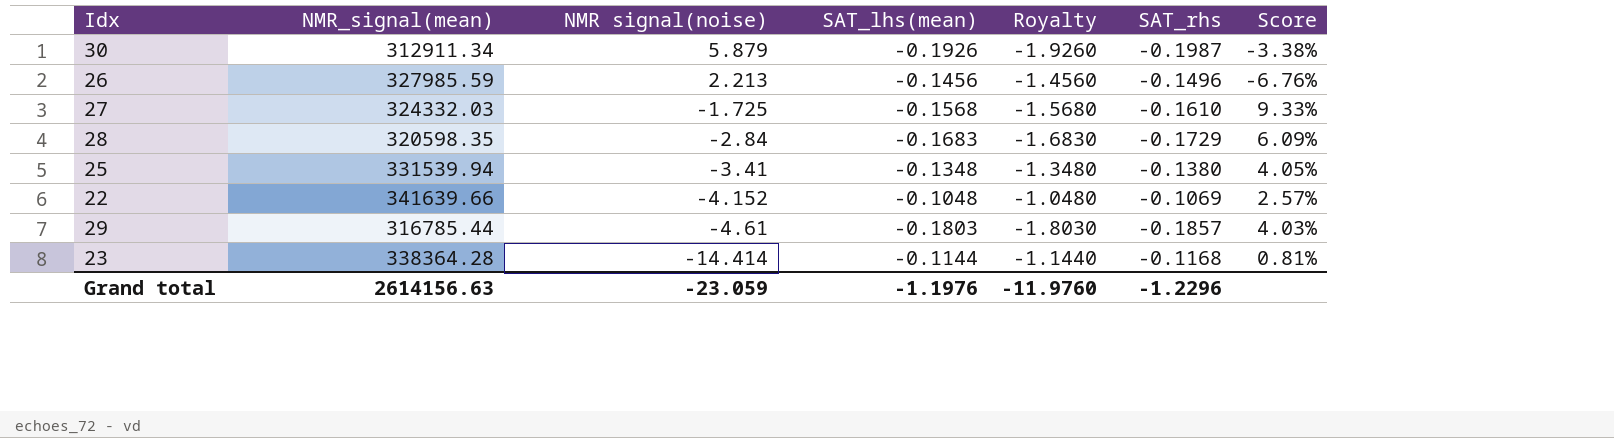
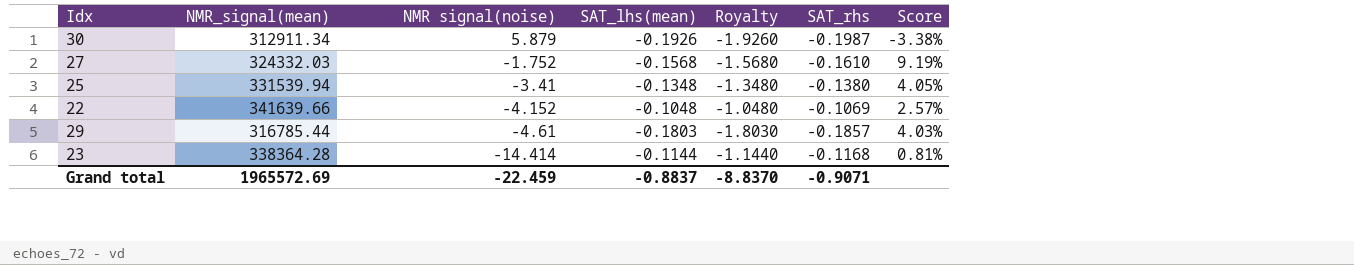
row 26: 327985.59 | 2.213 | -0.1456 | -1.4560 | -0.1496 | -6.76% -> none
row 28: 320598.35 | -2.84 | -0.1683 | -1.6830 | -0.1729 | 6.09% -> none
27 | NMR signal(noise): -1.725 -> -1.752
27 | Score: 9.33% -> 9.19%
Grand total | NMR_signal(mean): 2614156.63 -> 1965572.69
Grand total | NMR signal(noise): -23.059 -> -22.459
Grand total | SAT_lhs(mean): -1.1976 -> -0.8837
Grand total | Royalty: -11.9760 -> -8.8370
Grand total | SAT_rhs: -1.2296 -> -0.9071

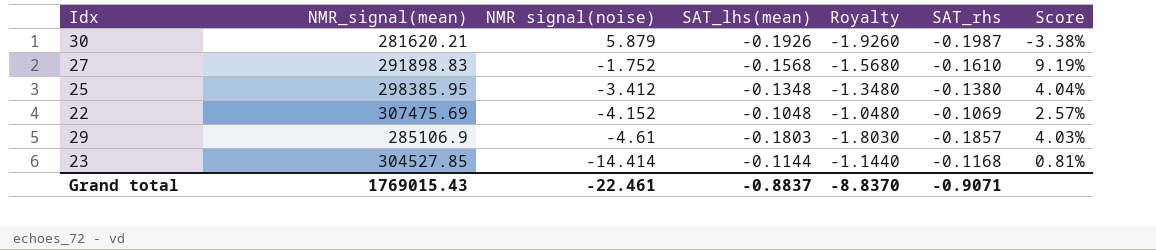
30 | NMR_signal(mean): 312911.34 -> 281620.21
27 | NMR_signal(mean): 324332.03 -> 291898.83
25 | NMR_signal(mean): 331539.94 -> 298385.95
25 | NMR signal(noise): -3.41 -> -3.412
25 | Score: 4.05% -> 4.04%
22 | NMR_signal(mean): 341639.66 -> 307475.69
29 | NMR_signal(mean): 316785.44 -> 285106.9
23 | NMR_signal(mean): 338364.28 -> 304527.85
Grand total | NMR_signal(mean): 1965572.69 -> 1769015.43
Grand total | NMR signal(noise): -22.459 -> -22.461

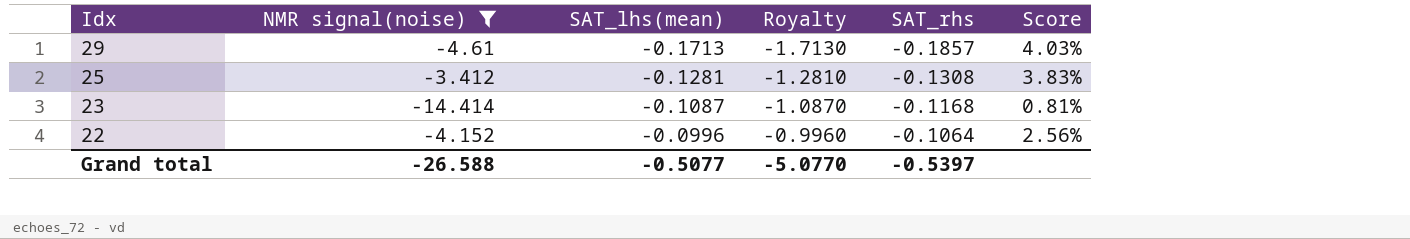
filter: none -> NMR signal(noise) <= -3.412
row order: NMR signal(noise) descending -> Idx descending
column NMR_signal(mean) | position: 2 -> none
29 | SAT_lhs(mean): -0.1803 -> -0.1713
29 | Royalty: -1.8030 -> -1.7130
25 | SAT_lhs(mean): -0.1348 -> -0.1281
25 | Royalty: -1.3480 -> -1.2810
25 | SAT_rhs: -0.1380 -> -0.1308
25 | Score: 4.04% -> 3.83%
23 | SAT_lhs(mean): -0.1144 -> -0.1087
23 | Royalty: -1.1440 -> -1.0870
22 | SAT_lhs(mean): -0.1048 -> -0.0996
22 | Royalty: -1.0480 -> -0.9960
22 | SAT_rhs: -0.1069 -> -0.1064
22 | Score: 2.57% -> 2.56%
Grand total | NMR signal(noise): -22.461 -> -26.588
Grand total | SAT_lhs(mean): -0.8837 -> -0.5077
Grand total | Royalty: -8.8370 -> -5.0770
Grand total | SAT_rhs: -0.9071 -> -0.5397

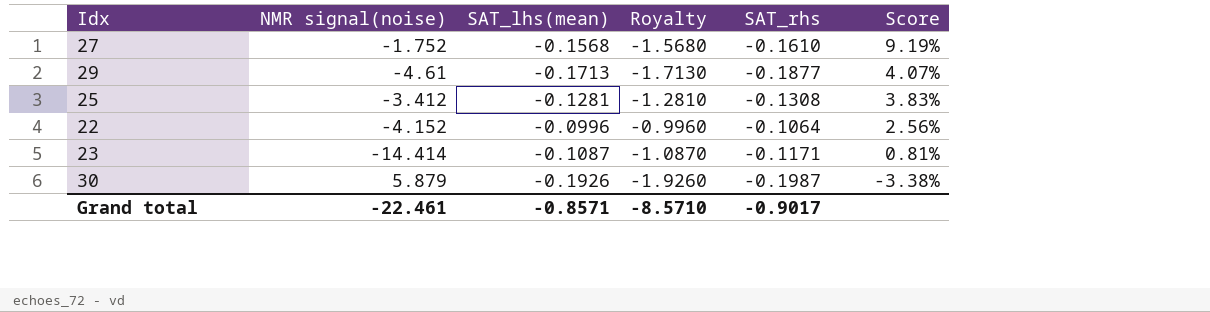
filter: NMR signal(noise) <= -3.412 -> none
row order: Idx descending -> Score descending
29 | SAT_rhs: -0.1857 -> -0.1877
29 | Score: 4.03% -> 4.07%
23 | SAT_rhs: -0.1168 -> -0.1171
Grand total | NMR signal(noise): -26.588 -> -22.461
Grand total | SAT_lhs(mean): -0.5077 -> -0.8571
Grand total | Royalty: -5.0770 -> -8.5710
Grand total | SAT_rhs: -0.5397 -> -0.9017

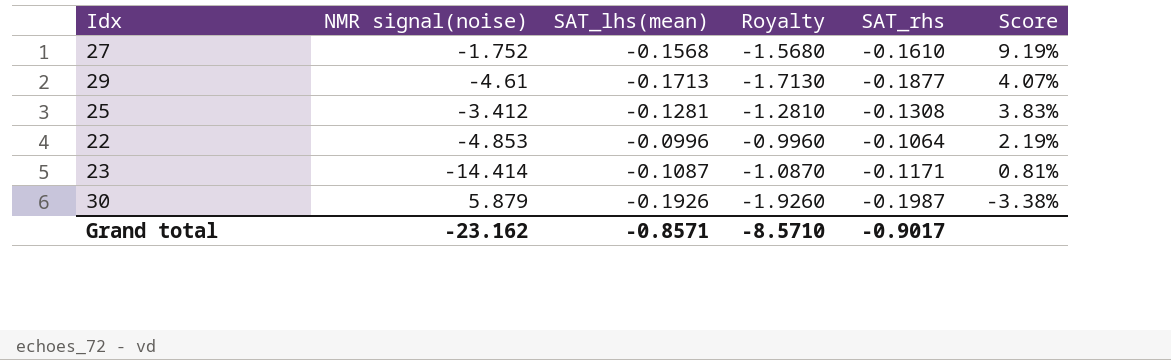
22 | NMR signal(noise): -4.152 -> -4.853
22 | Score: 2.56% -> 2.19%
Grand total | NMR signal(noise): -22.461 -> -23.162

